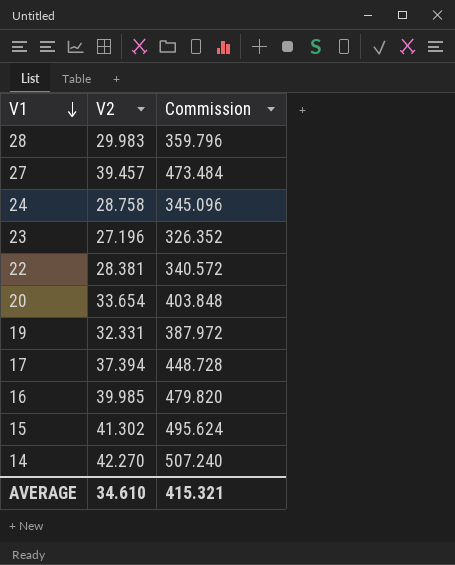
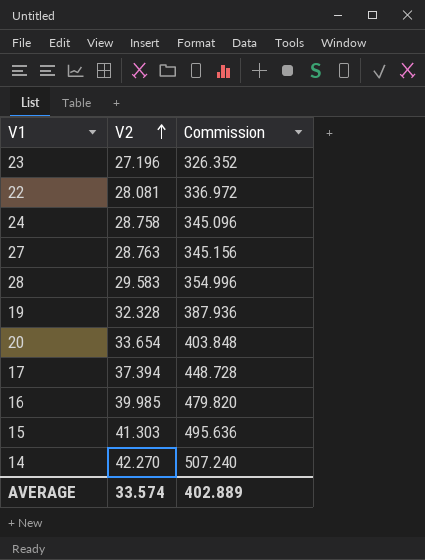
row order: V1 descending -> V2 ascending
22 | V2: 28.381 -> 28.081
22 | Commission: 340.572 -> 336.972
27 | V2: 39.457 -> 28.763
27 | Commission: 473.484 -> 345.156
28 | V2: 29.983 -> 29.583
28 | Commission: 359.796 -> 354.996
19 | V2: 32.331 -> 32.328
19 | Commission: 387.972 -> 387.936
15 | V2: 41.302 -> 41.303
15 | Commission: 495.624 -> 495.636
AVERAGE | V2: 34.610 -> 33.574
AVERAGE | Commission: 415.321 -> 402.889

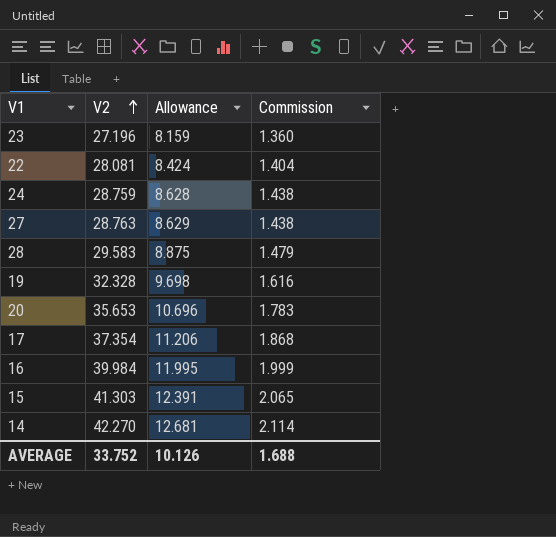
column Allowance | formula: none -> [V2] * 0.3
column Commission | formula: [V2] * 12 -> [V2] * 0.05
24 | V2: 28.758 -> 28.759
20 | V2: 33.654 -> 35.653
17 | V2: 37.394 -> 37.354
16 | V2: 39.985 -> 39.984
AVERAGE | V2: 33.574 -> 33.752
AVERAGE | Commission: 402.889 -> 1.688

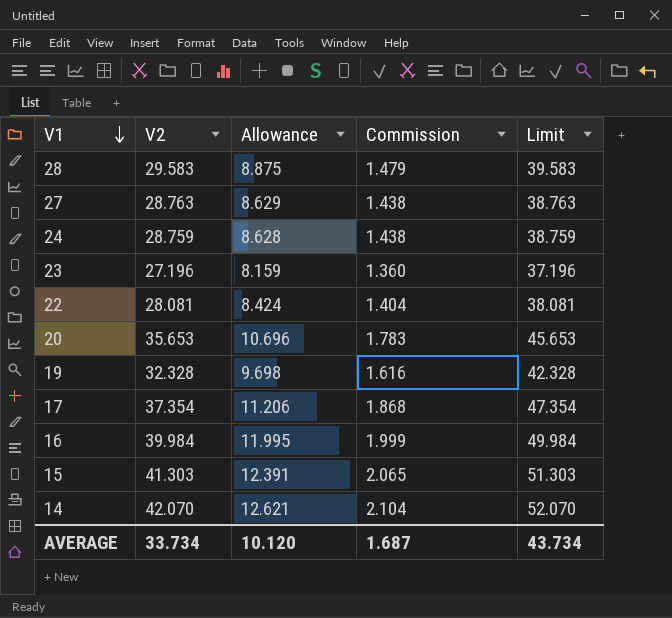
row order: V2 ascending -> V1 descending
column Limit | formula: none -> [V2] + 10
14 | V2: 42.270 -> 42.070
14 | Allowance: 12.681 -> 12.621
14 | Commission: 2.114 -> 2.104
AVERAGE | V2: 33.752 -> 33.734
AVERAGE | Allowance: 10.126 -> 10.120
AVERAGE | Commission: 1.688 -> 1.687

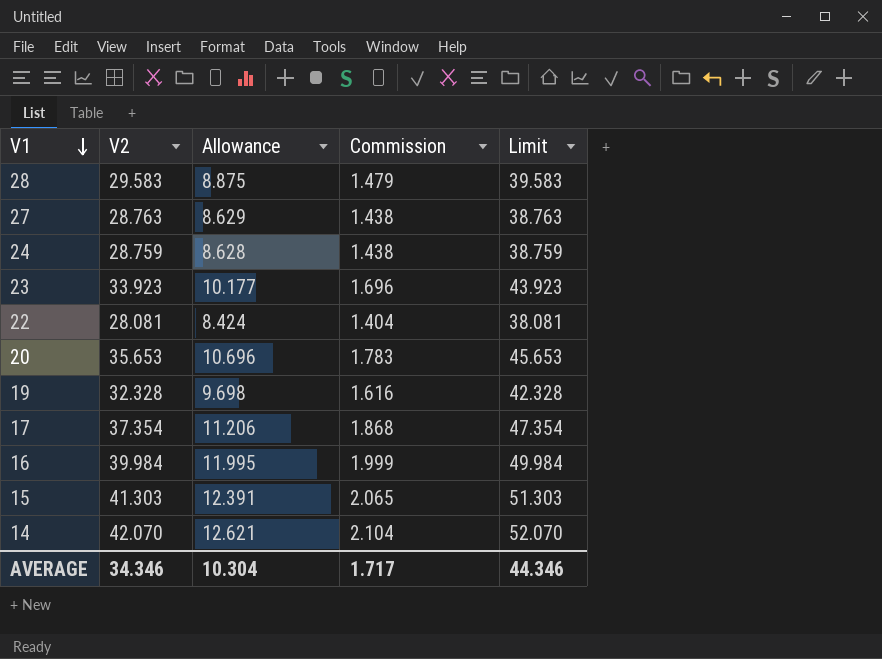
23 | V2: 27.196 -> 33.923
23 | Allowance: 8.159 -> 10.177
23 | Commission: 1.360 -> 1.696
23 | Limit: 37.196 -> 43.923
AVERAGE | V2: 33.734 -> 34.346
AVERAGE | Allowance: 10.120 -> 10.304
AVERAGE | Commission: 1.687 -> 1.717
AVERAGE | Limit: 43.734 -> 44.346

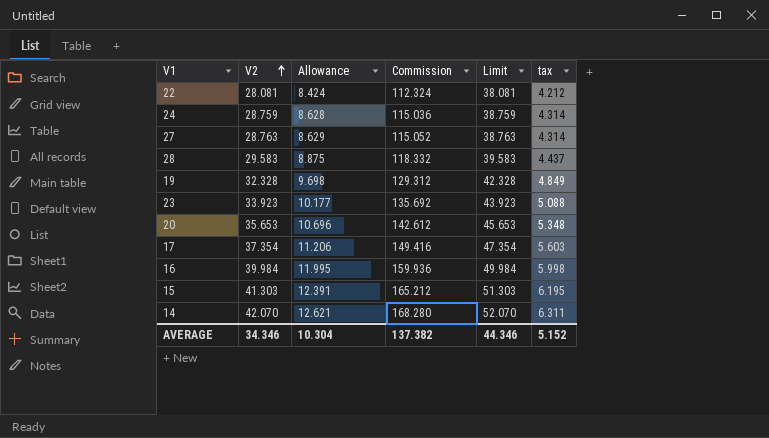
row order: V1 descending -> V2 ascending
column Commission | formula: [V2] * 0.05 -> [V2] * 4
column tax | formula: none -> [V2] * 0.15
AVERAGE | Commission: 1.717 -> 137.382

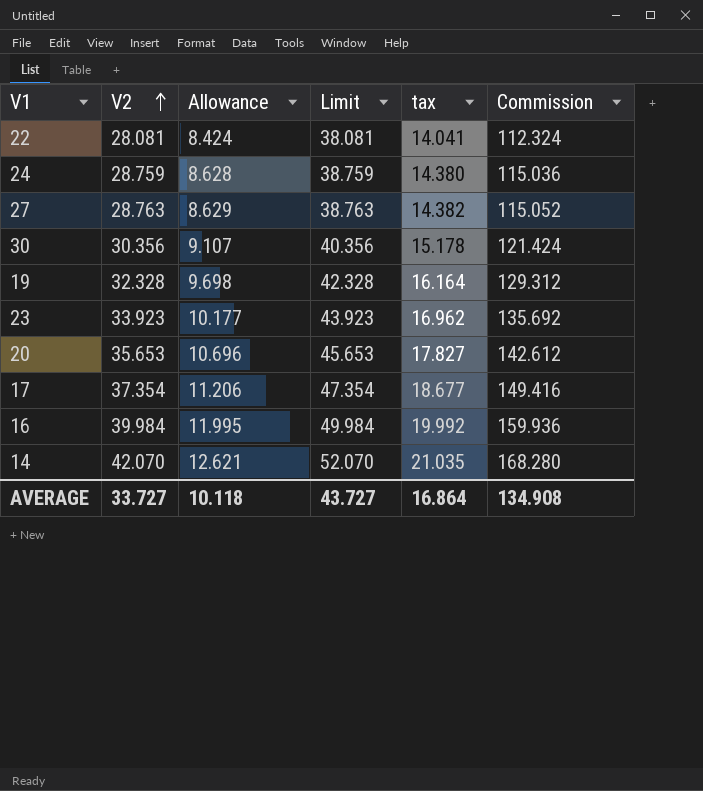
column tax | formula: [V2] * 0.15 -> [V2] * 0.5
column Commission | position: 4 -> 6
row 28: 29.583 | 8.875 | 118.332 | 39.583 | 4.437 -> none
row 15: 41.303 | 12.391 | 165.212 | 51.303 | 6.195 -> none
row 30: none -> 30.356 | 9.107 | 40.356 | 15.178 | 121.424
AVERAGE | V2: 34.346 -> 33.727
AVERAGE | Allowance: 10.304 -> 10.118
AVERAGE | Limit: 44.346 -> 43.727
AVERAGE | tax: 5.152 -> 16.864
AVERAGE | Commission: 137.382 -> 134.908

